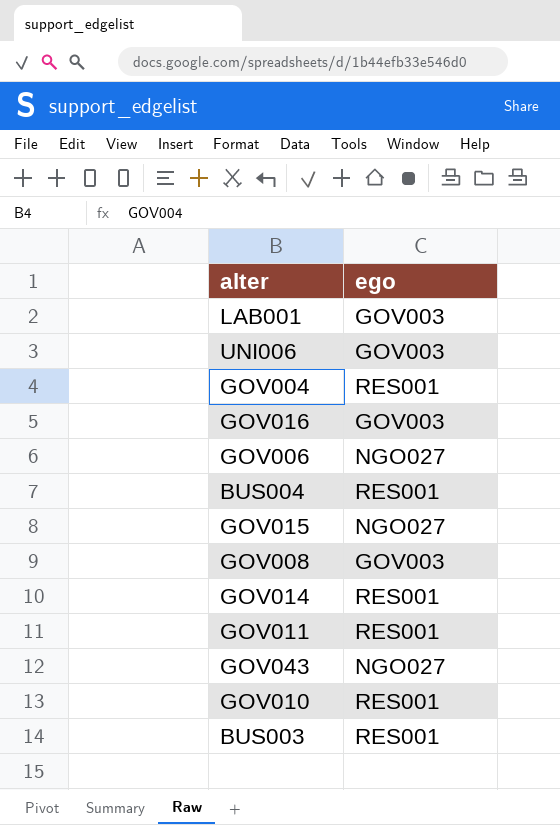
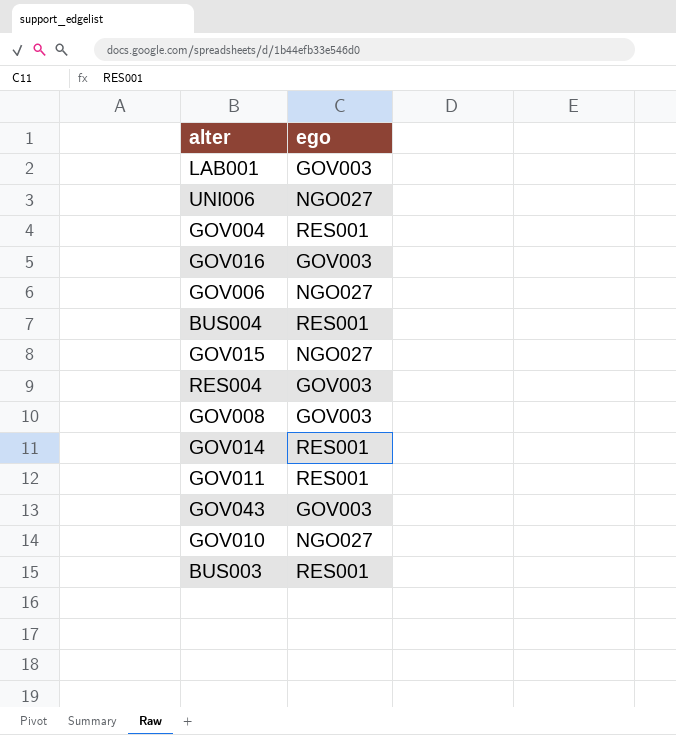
UNI006 | ego: GOV003 -> NGO027
row RES004: none -> GOV003
GOV043 | ego: NGO027 -> GOV003
GOV010 | ego: RES001 -> NGO027

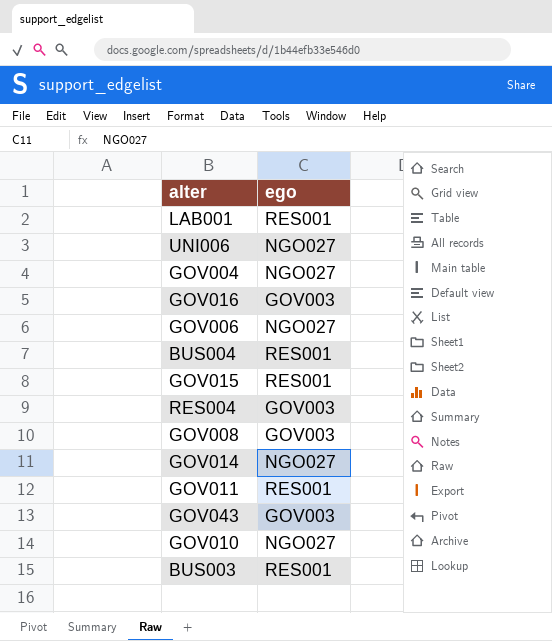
LAB001 | ego: GOV003 -> RES001
GOV004 | ego: RES001 -> NGO027
GOV015 | ego: NGO027 -> RES001
GOV014 | ego: RES001 -> NGO027

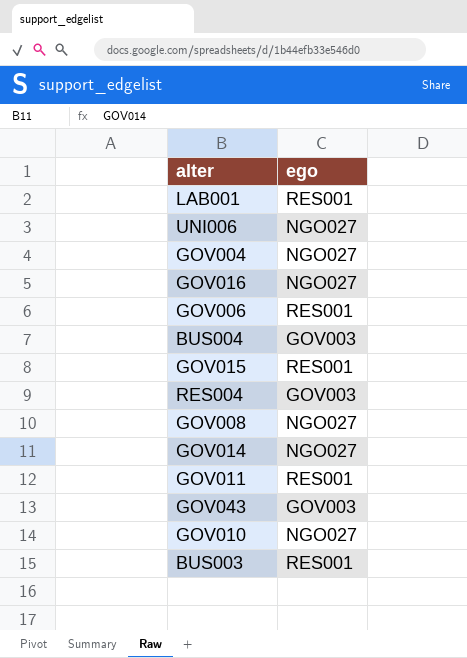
GOV016 | ego: GOV003 -> NGO027
GOV006 | ego: NGO027 -> RES001
BUS004 | ego: RES001 -> GOV003
GOV008 | ego: GOV003 -> NGO027

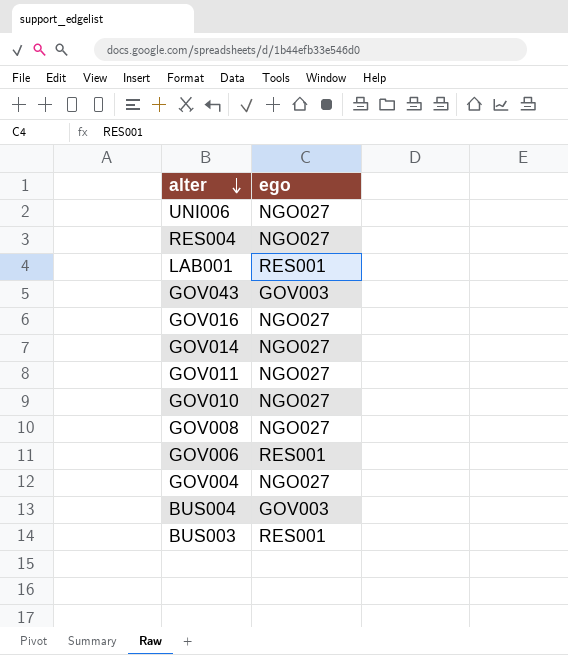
row order: none -> alter descending
row GOV015: RES001 -> none
RES004 | ego: GOV003 -> NGO027
GOV011 | ego: RES001 -> NGO027

